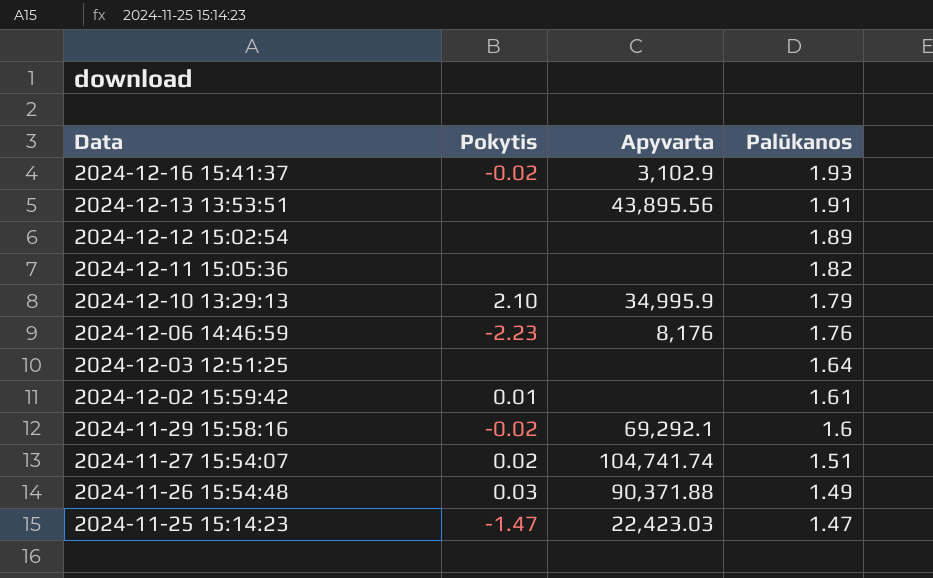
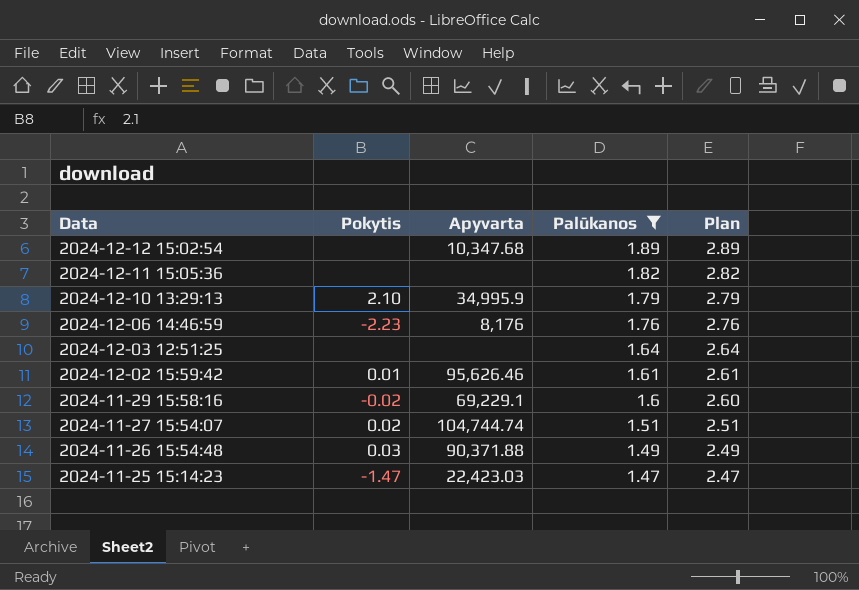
filter: none -> Palūkanos <= 1.89
column Plan | formula: none -> [Palūkanos] + 1
2024-12-12 15:02:54 | Apyvarta: none -> 10,347.68
2024-12-02 15:59:42 | Apyvarta: none -> 95,626.46
2024-11-29 15:58:16 | Apyvarta: 69,292.1 -> 69,229.1
2024-11-27 15:54:07 | Apyvarta: 104,741.74 -> 104,744.74

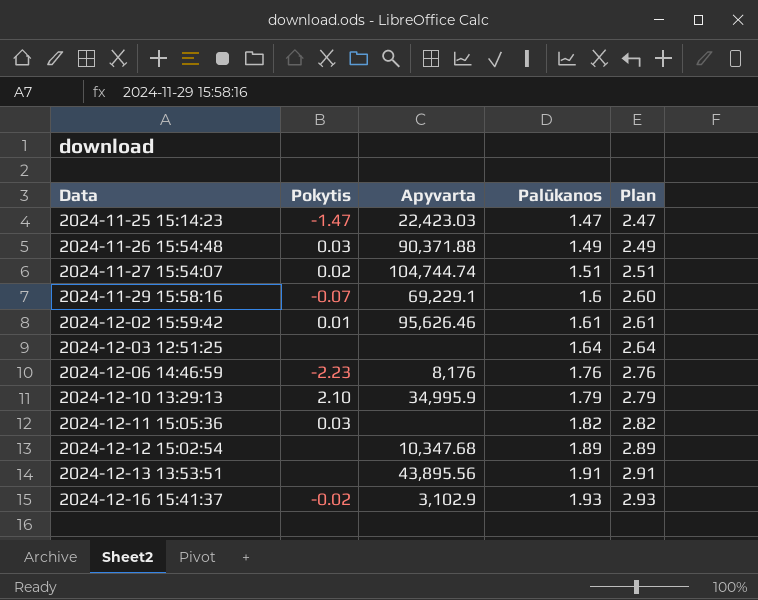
filter: Palūkanos <= 1.89 -> none
row order: Data descending -> Data ascending
2024-11-29 15:58:16 | Pokytis: -0.02 -> -0.07
2024-12-11 15:05:36 | Pokytis: none -> 0.03

